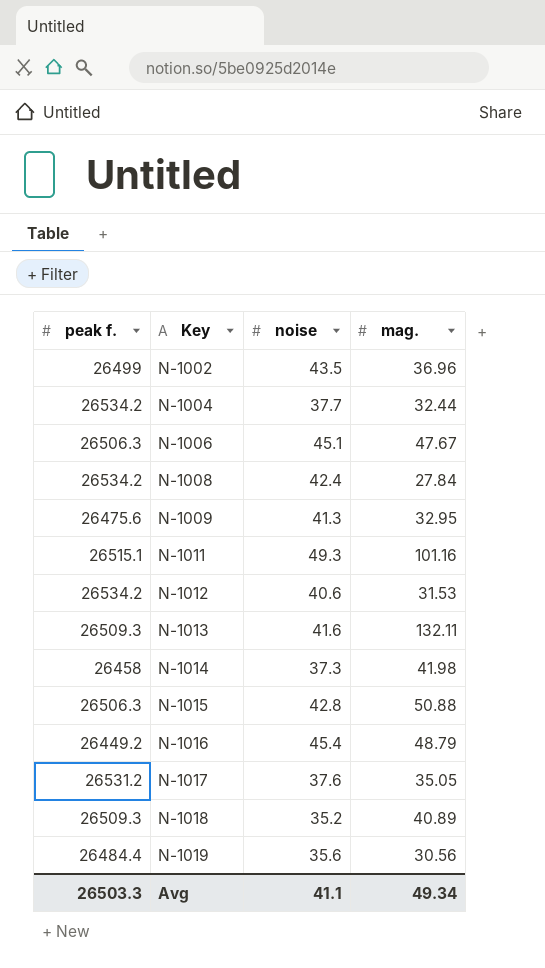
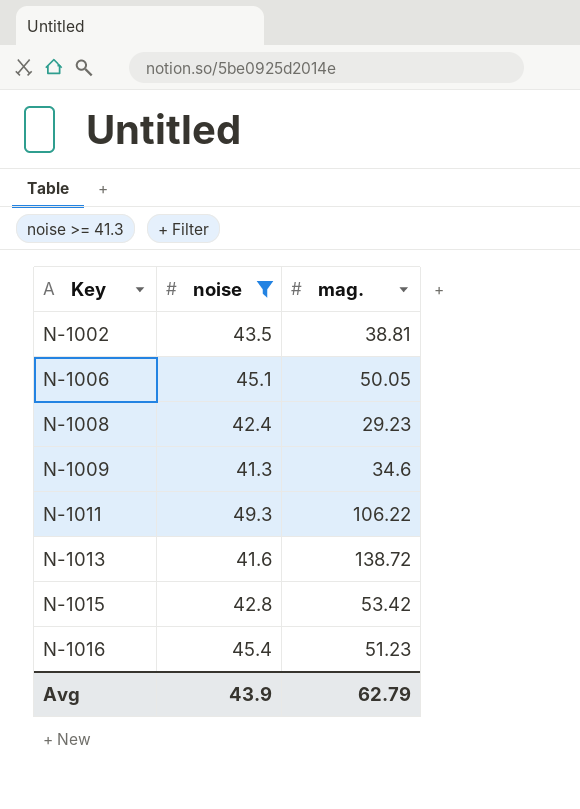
filter: none -> noise >= 41.3
column peak f. | position: 1 -> none
N-1002 | mag.: 36.96 -> 38.81
N-1006 | mag.: 47.67 -> 50.05
N-1008 | mag.: 27.84 -> 29.23
N-1009 | mag.: 32.95 -> 34.6
N-1011 | mag.: 101.16 -> 106.22
N-1013 | mag.: 132.11 -> 138.72
N-1015 | mag.: 50.88 -> 53.42
N-1016 | mag.: 48.79 -> 51.23
Avg | noise: 41.1 -> 43.9
Avg | mag.: 49.34 -> 62.79

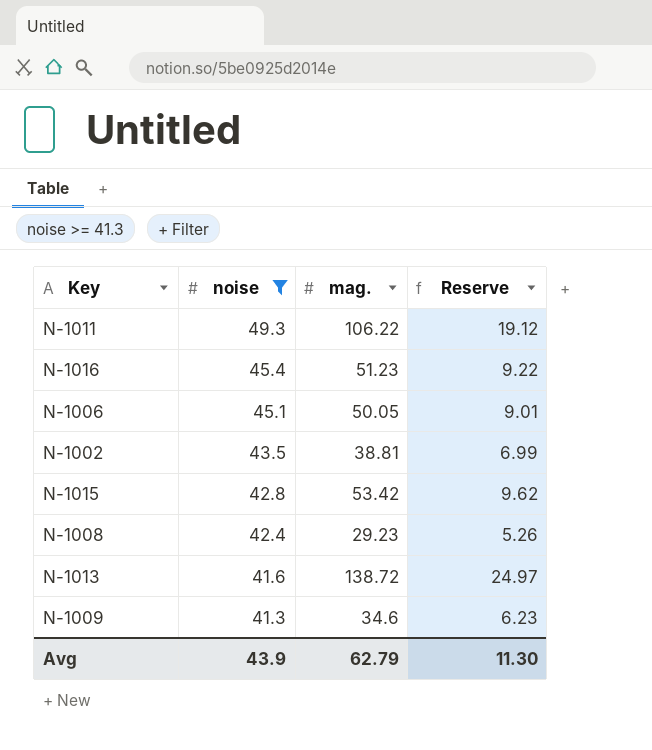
row order: Key ascending -> noise descending
column Reserve | formula: none -> [mag.] * 0.18

